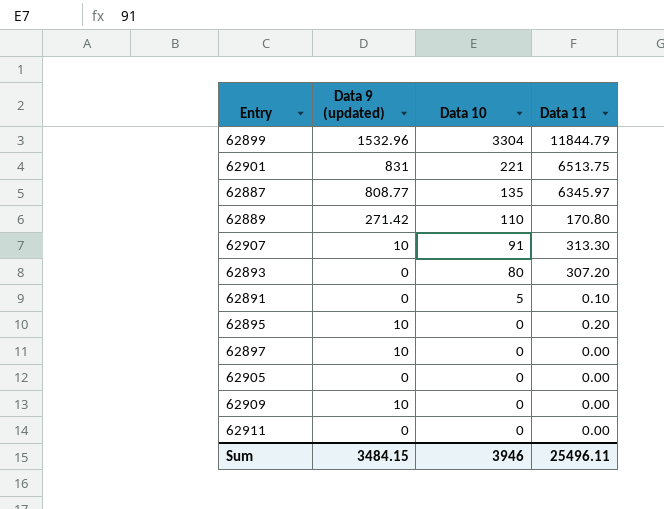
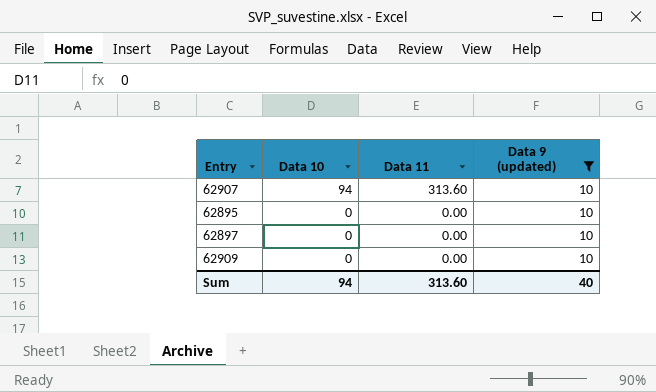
filter: none -> Data 9 (updated) = 10
column Data 9 (updated) | position: 2 -> 4
62907 | Data 10: 91 -> 94
62907 | Data 11: 313.30 -> 313.60
62895 | Data 11: 0.20 -> 0.00
Sum | Data 10: 3946 -> 94
Sum | Data 11: 25496.11 -> 313.60
Sum | Data 9 (updated): 3484.15 -> 40

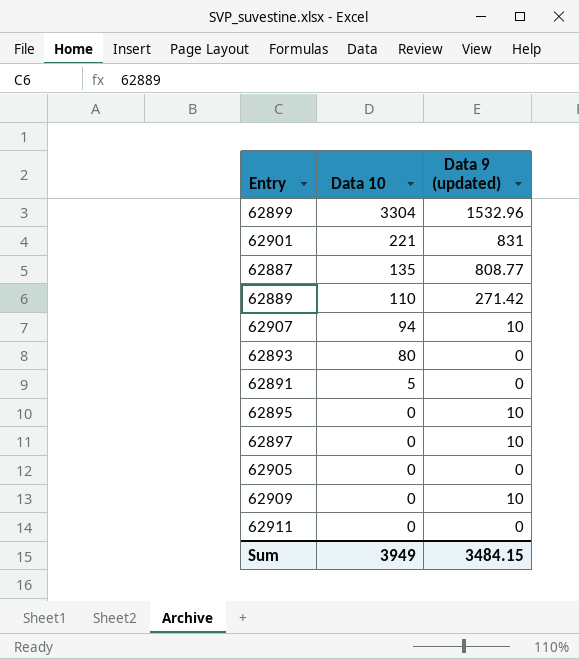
filter: Data 9 (updated) = 10 -> none
column Data 11 | position: 3 -> none
Sum | Data 10: 94 -> 3949
Sum | Data 9 (updated): 40 -> 3484.15

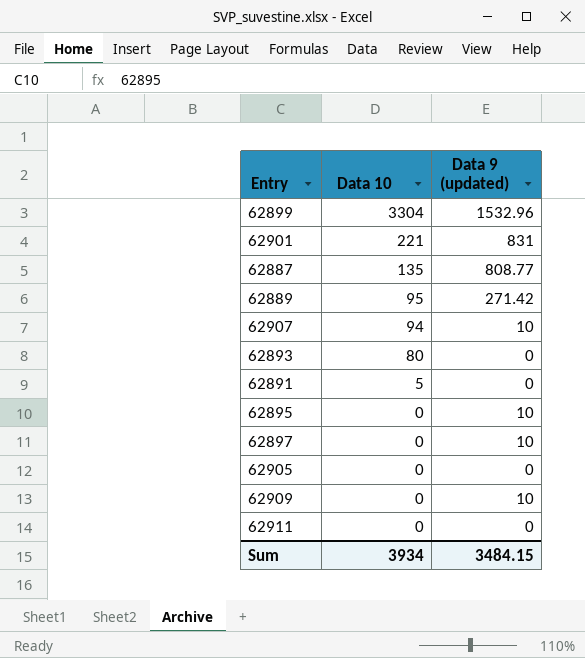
62889 | Data 10: 110 -> 95
Sum | Data 10: 3949 -> 3934

